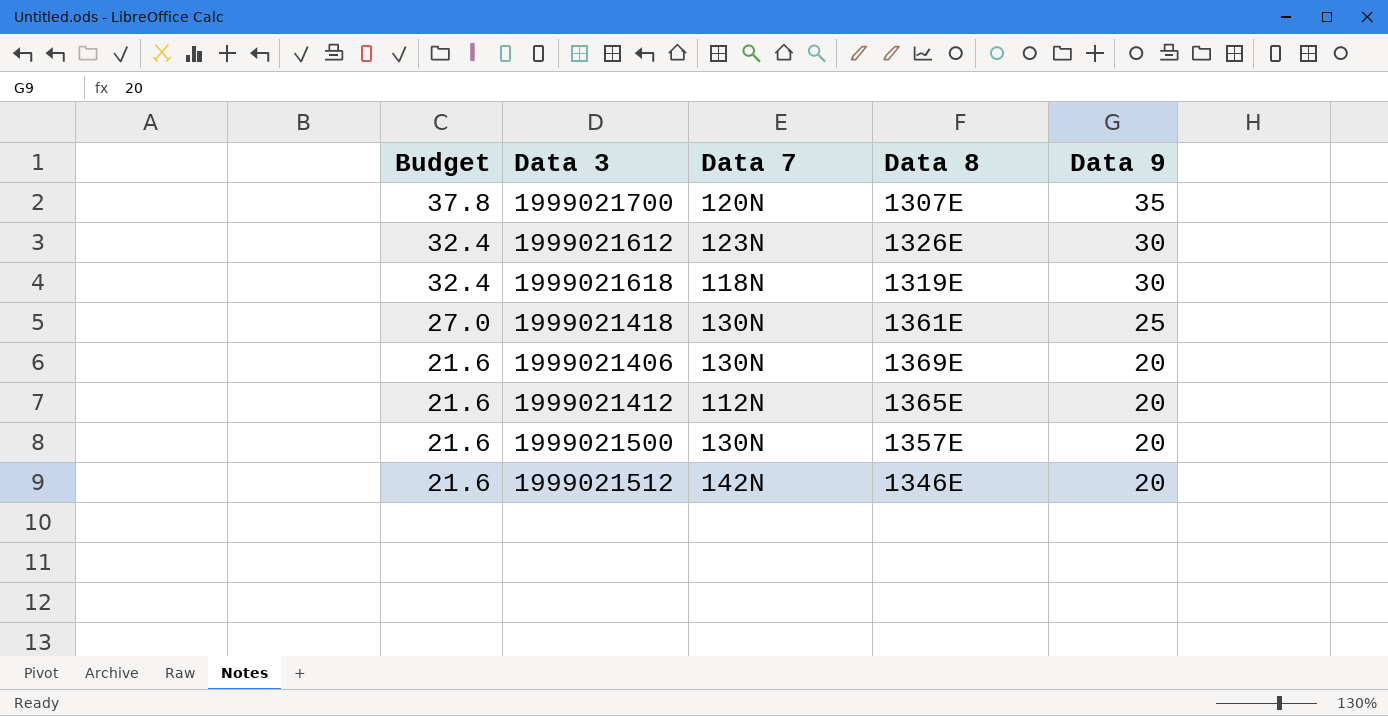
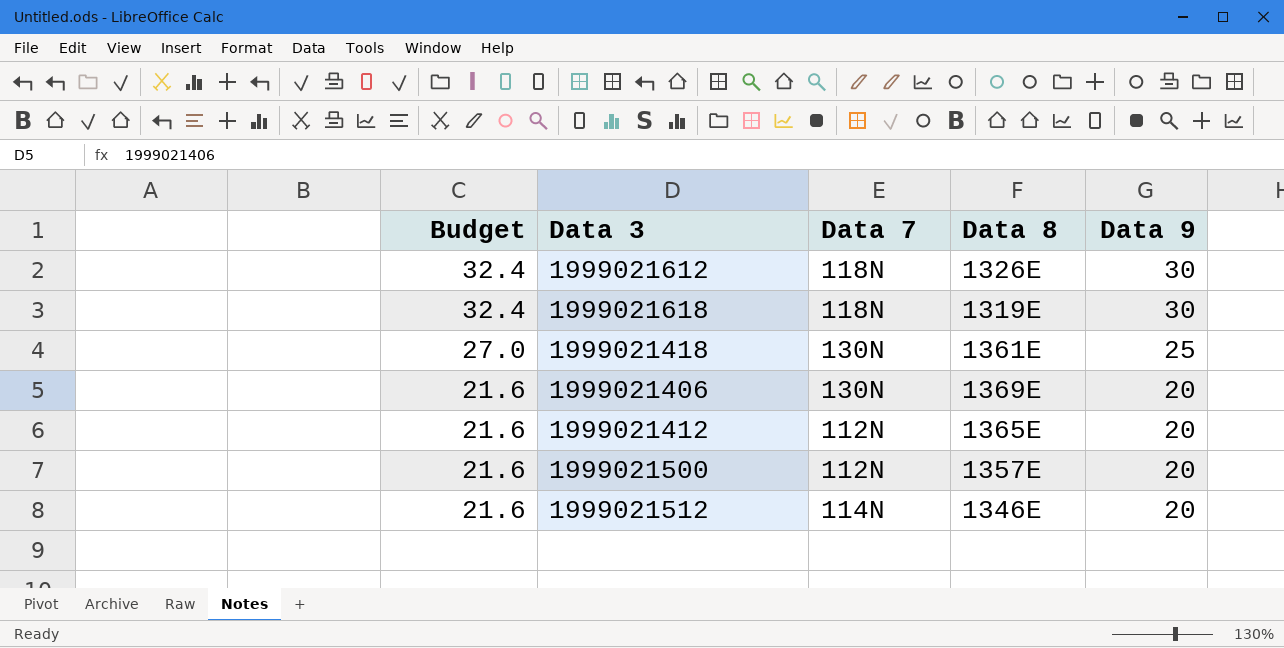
row 1999021700: 37.8 | 120N | 1307E | 35 -> none
1999021612 | Data 7: 123N -> 118N
1999021500 | Data 7: 130N -> 112N
1999021512 | Data 7: 142N -> 114N

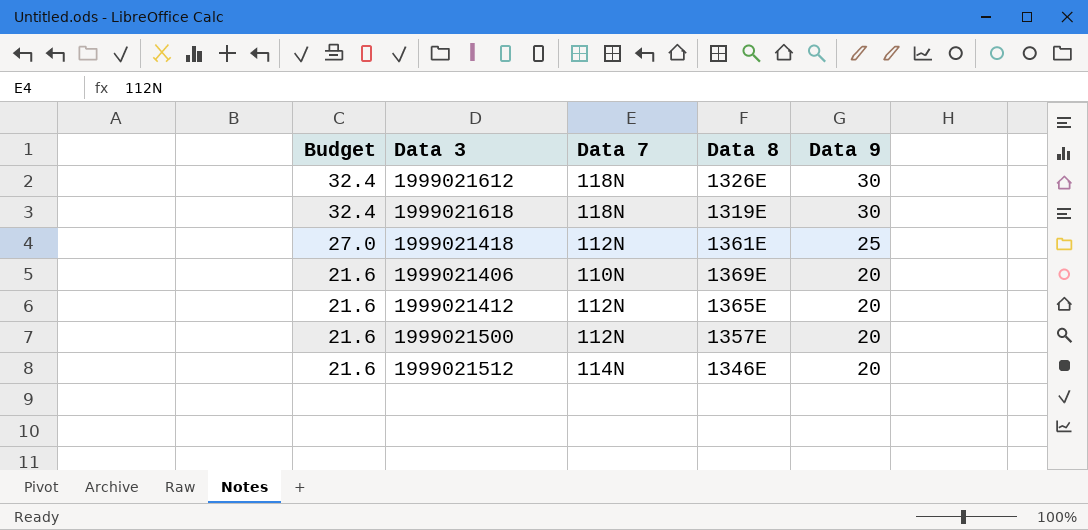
1999021418 | Data 7: 130N -> 112N
1999021406 | Data 7: 130N -> 110N

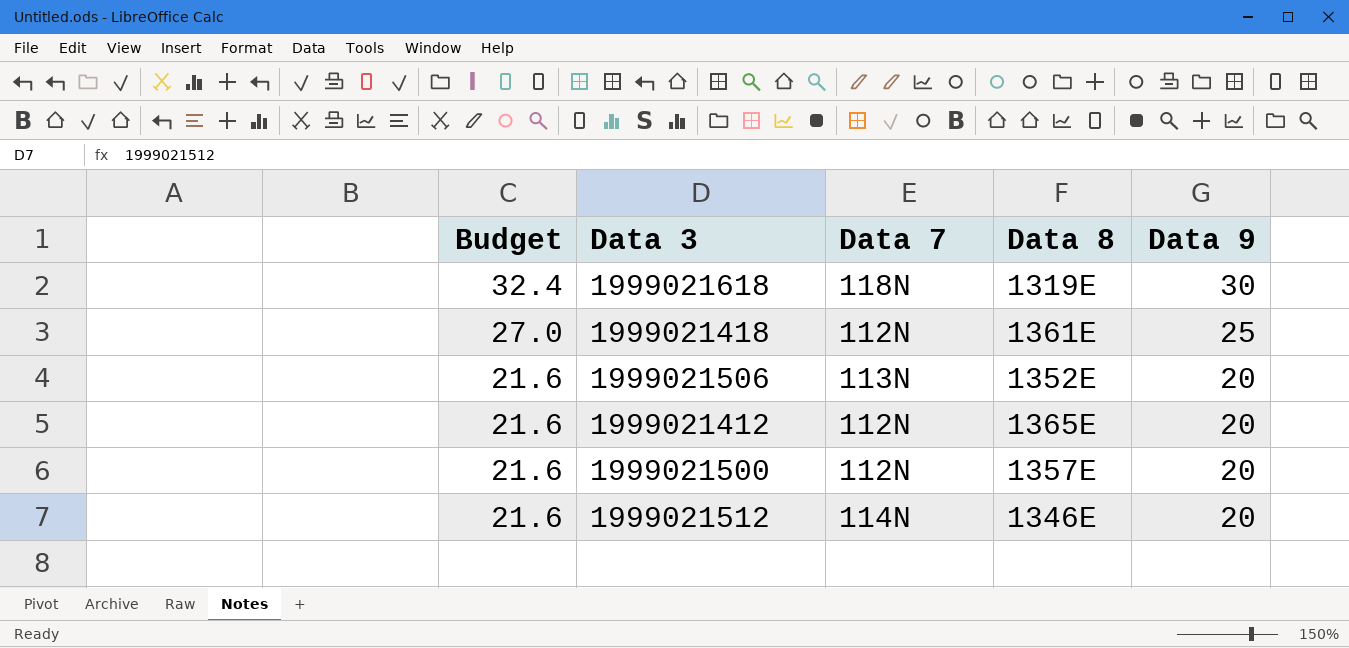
row 1999021612: 32.4 | 118N | 1326E | 30 -> none
row 1999021406: 21.6 | 110N | 1369E | 20 -> none
row 1999021506: none -> 21.6 | 113N | 1352E | 20

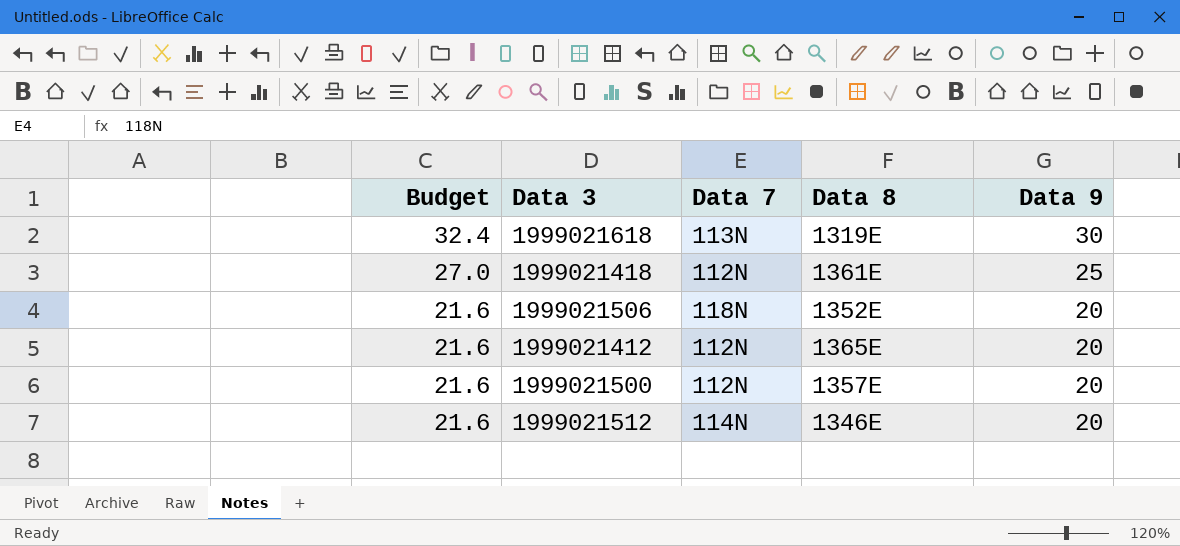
1999021618 | Data 7: 118N -> 113N
1999021506 | Data 7: 113N -> 118N

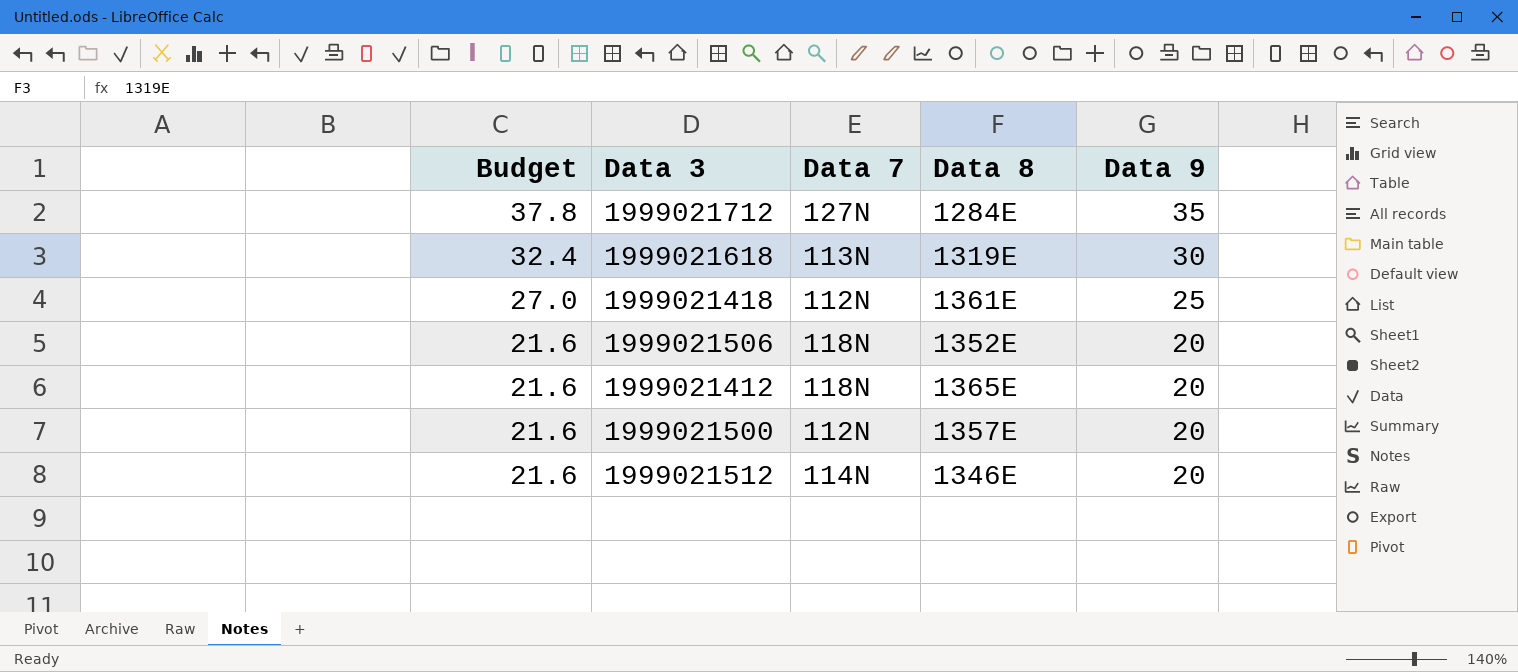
row 1999021712: none -> 37.8 | 127N | 1284E | 35
1999021412 | Data 7: 112N -> 118N

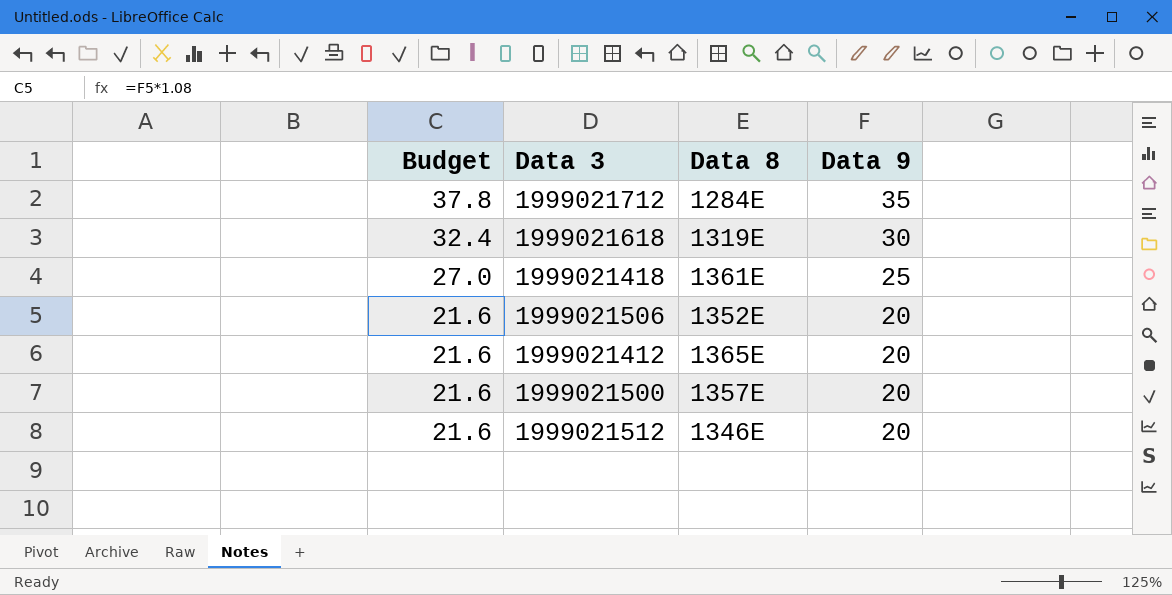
column Data 7 | position: 3 -> none

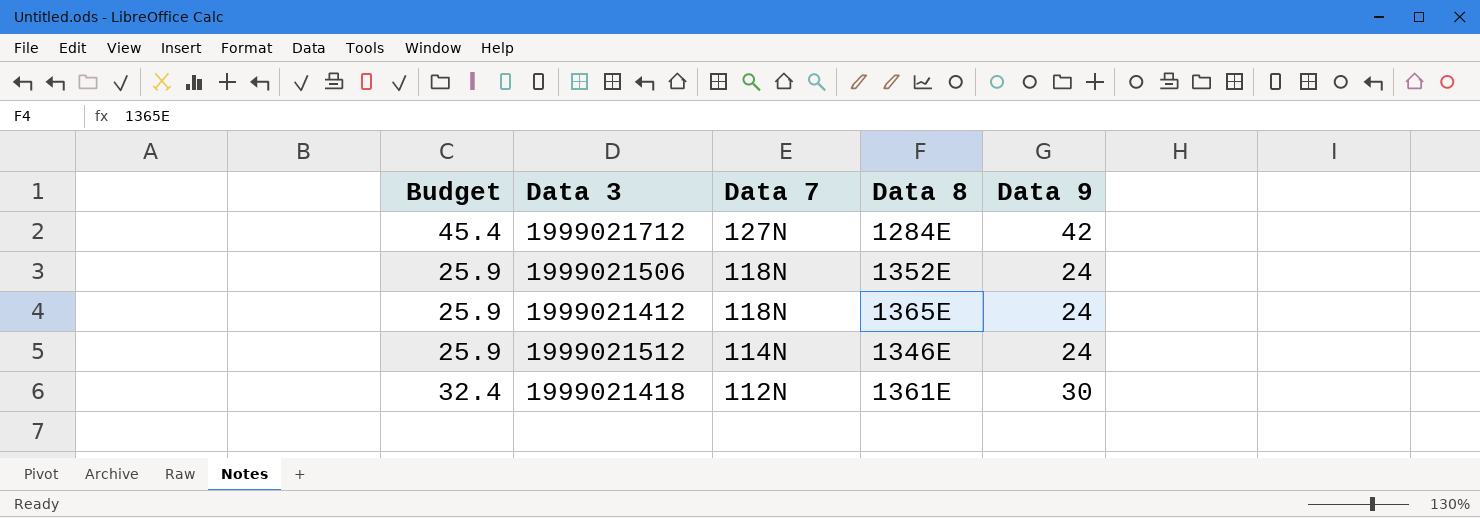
row order: Budget descending -> Data 7 descending
column Data 7 | position: none -> 3
row 1999021618: 32.4 | 1319E | 30 -> none
row 1999021500: 21.6 | 1357E | 20 -> none
1999021712 | Budget: 37.8 -> 45.4
1999021712 | Data 9: 35 -> 42
1999021506 | Budget: 21.6 -> 25.9
1999021506 | Data 9: 20 -> 24
1999021412 | Budget: 21.6 -> 25.9
1999021412 | Data 9: 20 -> 24
1999021512 | Budget: 21.6 -> 25.9
1999021512 | Data 9: 20 -> 24
1999021418 | Budget: 27.0 -> 32.4
1999021418 | Data 9: 25 -> 30

